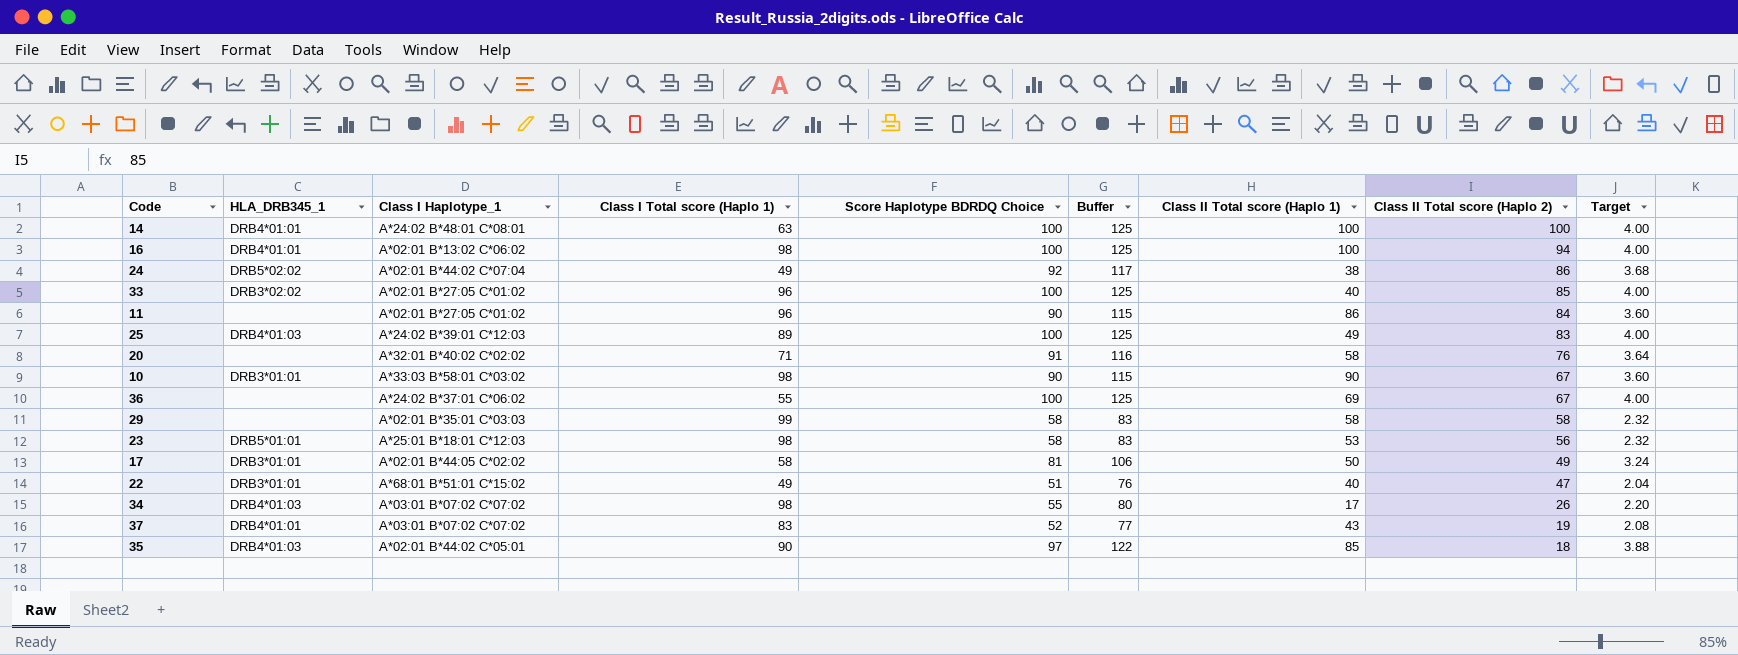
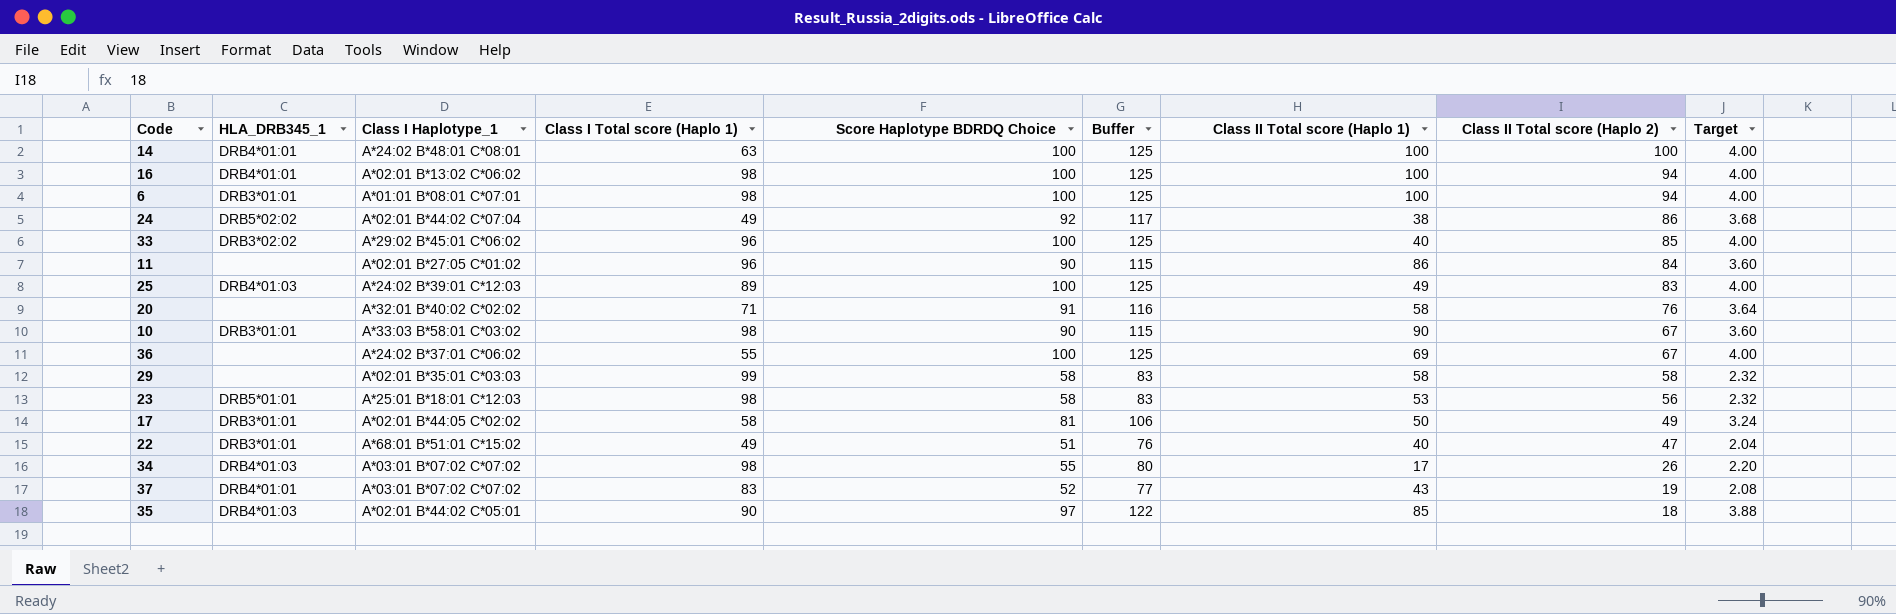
row 6: none -> DRB3*01:01 | A*01:01 B*08:01 C*07:01 | 98 | 100 | 125 | 100 | 94 | 4.00
33 | Class I Haplotype_1: A*02:01 B*27:05 C*01:02 -> A*29:02 B*45:01 C*06:02

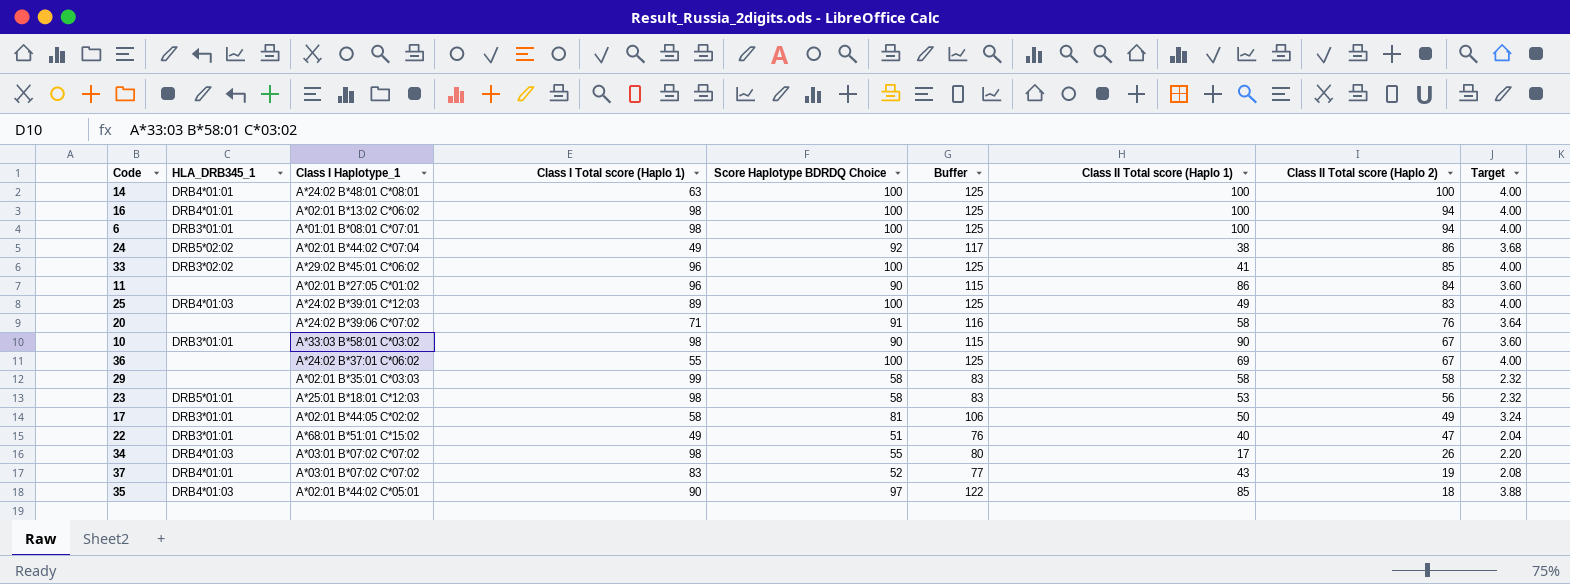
33 | Class II Total score (Haplo 1): 40 -> 41
20 | Class I Haplotype_1: A*32:01 B*40:02 C*02:02 -> A*24:02 B*39:06 C*07:02

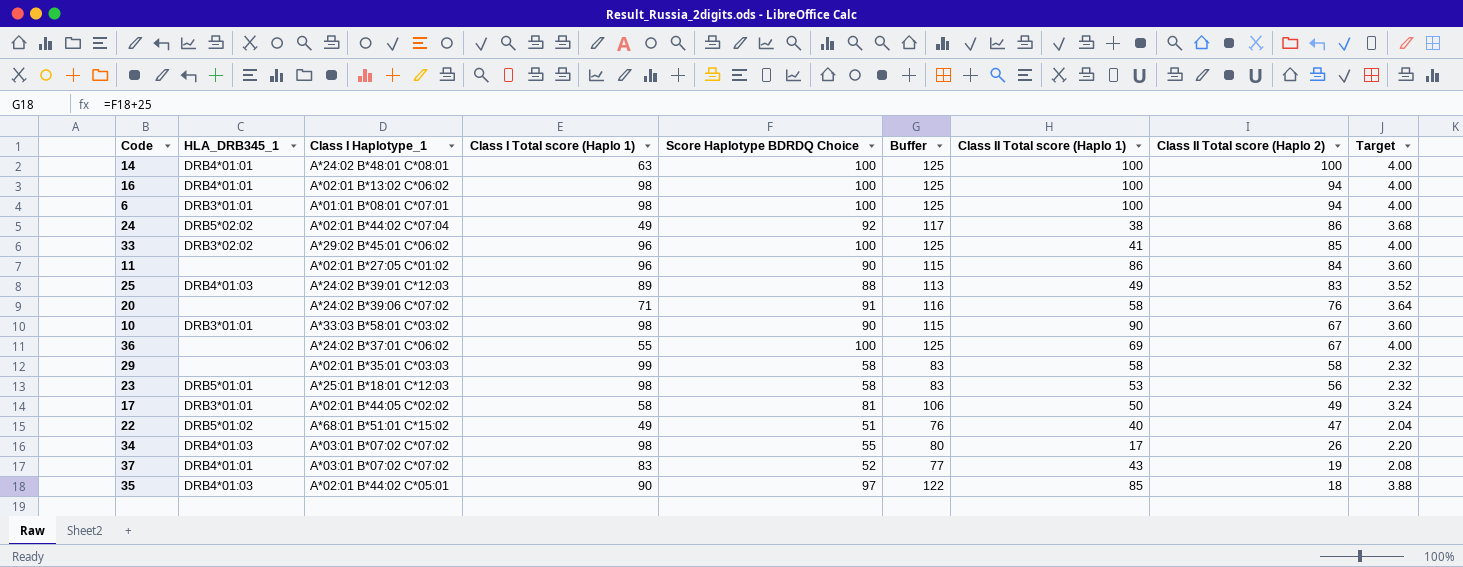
25 | Score Haplotype BDRDQ Choice: 100 -> 88
25 | Buffer: 125 -> 113
25 | Target: 4.00 -> 3.52
22 | HLA_DRB345_1: DRB3*01:01 -> DRB5*01:02

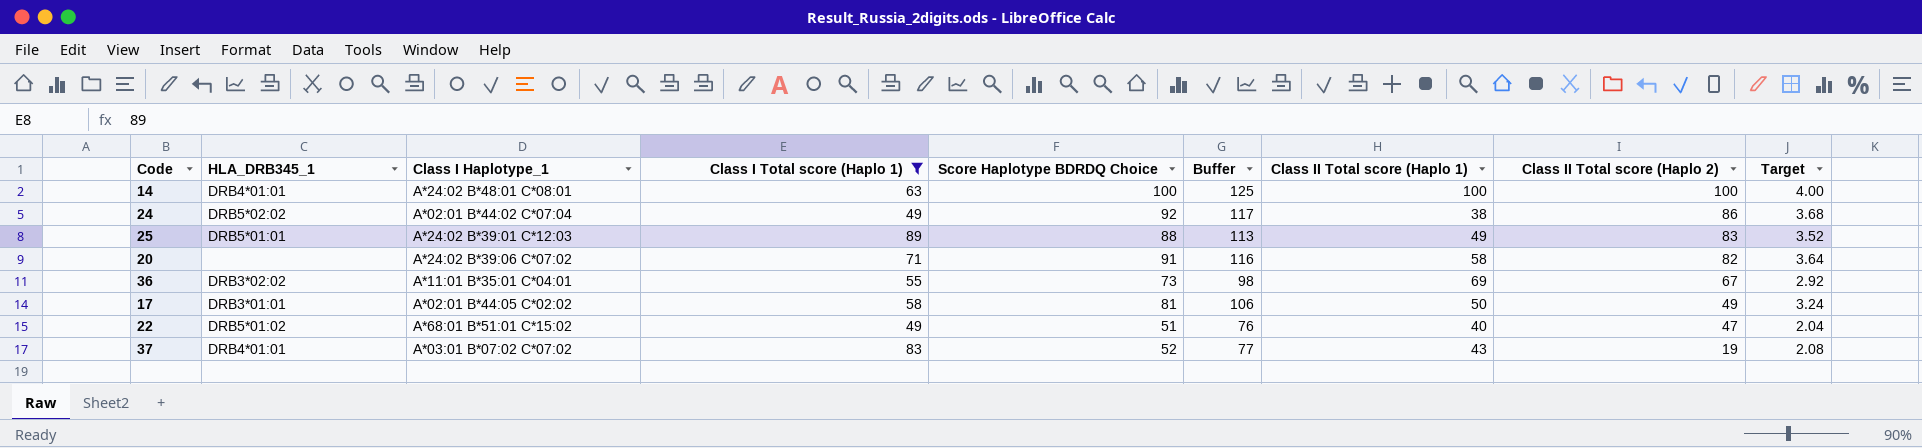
filter: none -> Class I Total score (Haplo 1) <= 89
25 | HLA_DRB345_1: DRB4*01:03 -> DRB5*01:01
20 | Class II Total score (Haplo 2): 76 -> 82
36 | HLA_DRB345_1: none -> DRB3*02:02
36 | Class I Haplotype_1: A*24:02 B*37:01 C*06:02 -> A*11:01 B*35:01 C*04:01
36 | Score Haplotype BDRDQ Choice: 100 -> 73
36 | Buffer: 125 -> 98
36 | Target: 4.00 -> 2.92

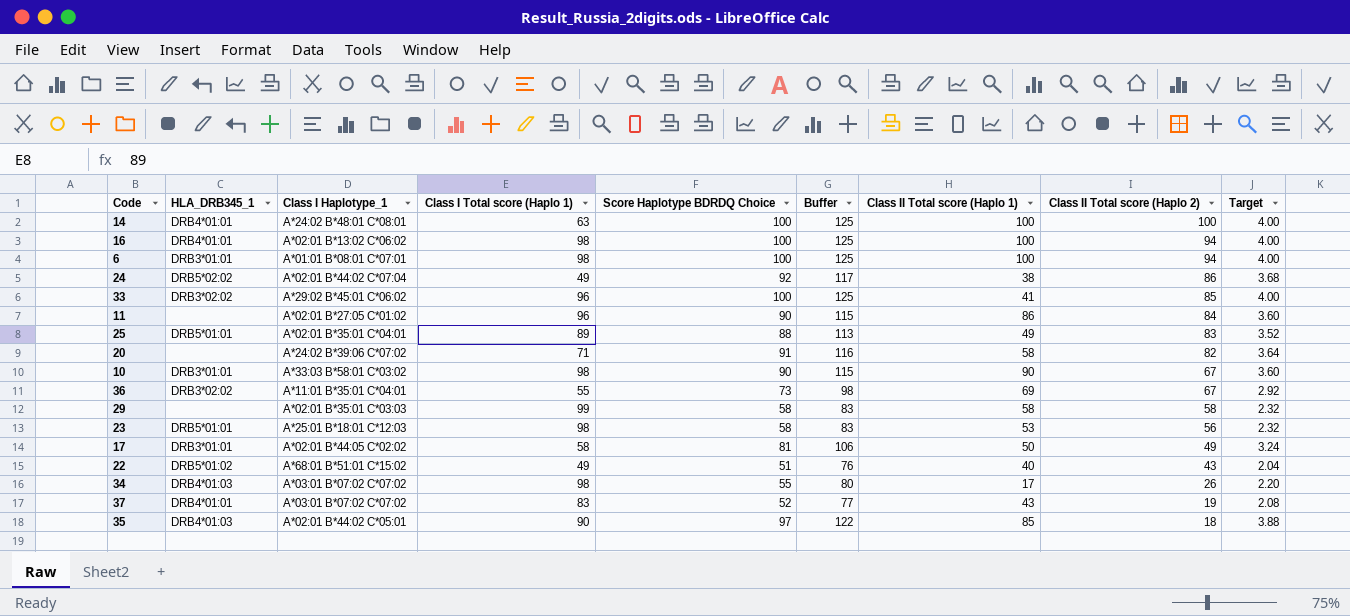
filter: Class I Total score (Haplo 1) <= 89 -> none
25 | Class I Haplotype_1: A*24:02 B*39:01 C*12:03 -> A*02:01 B*35:01 C*04:01
22 | Class II Total score (Haplo 2): 47 -> 43

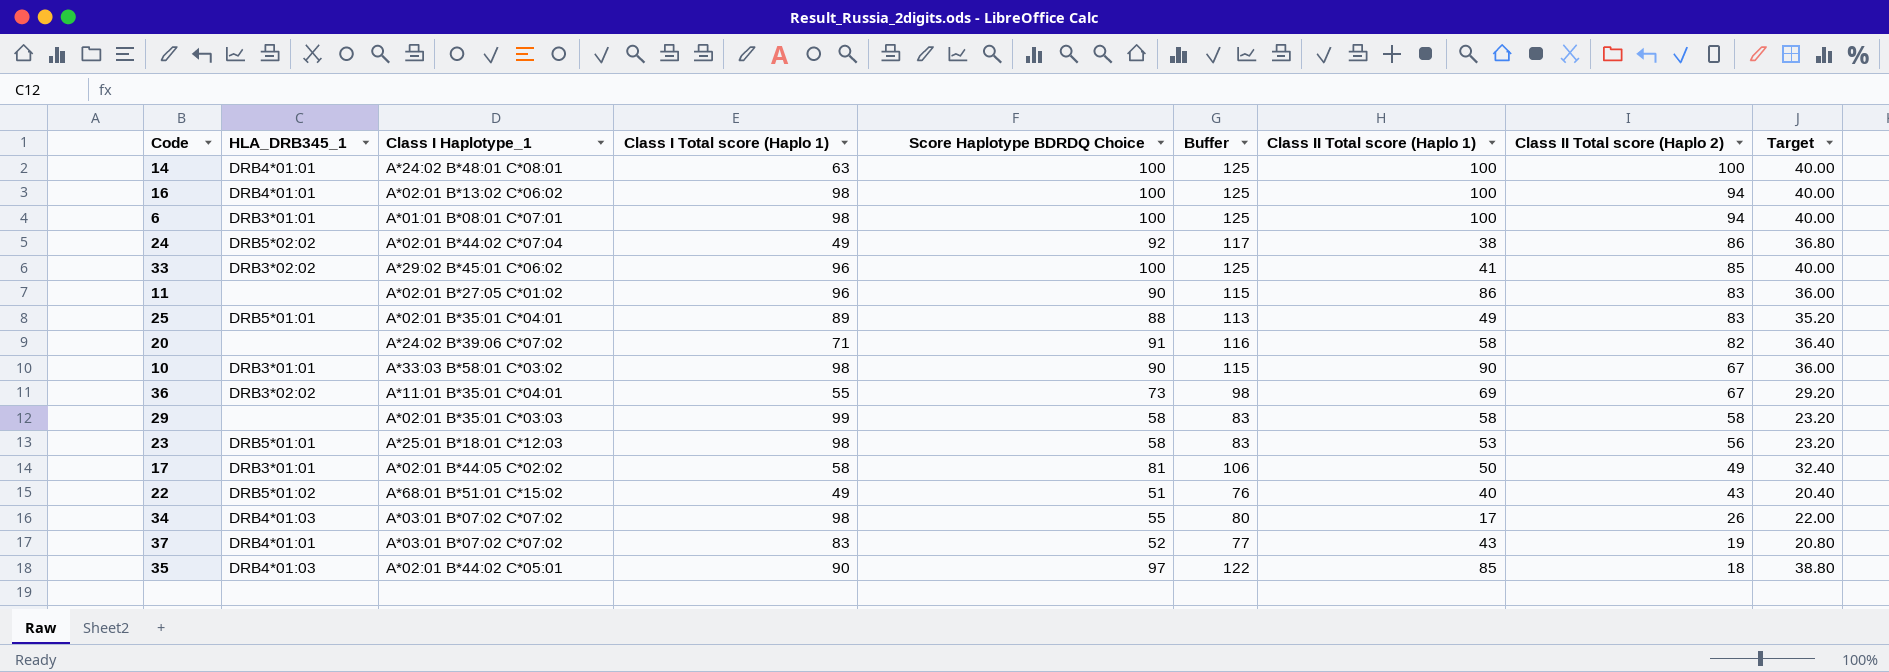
column Target | formula: [Score Haplotype BDRDQ Choice] * 0.04 -> [Score Haplotype BDRDQ Choice] * 0.4
11 | Class II Total score (Haplo 2): 84 -> 83

